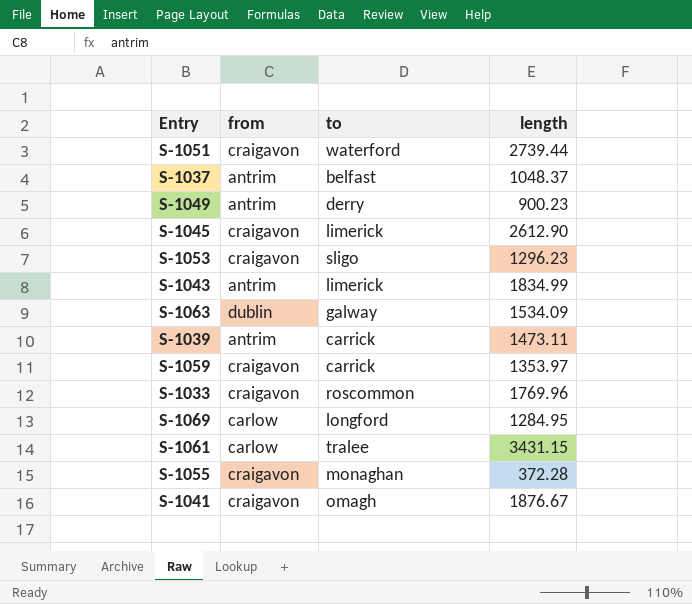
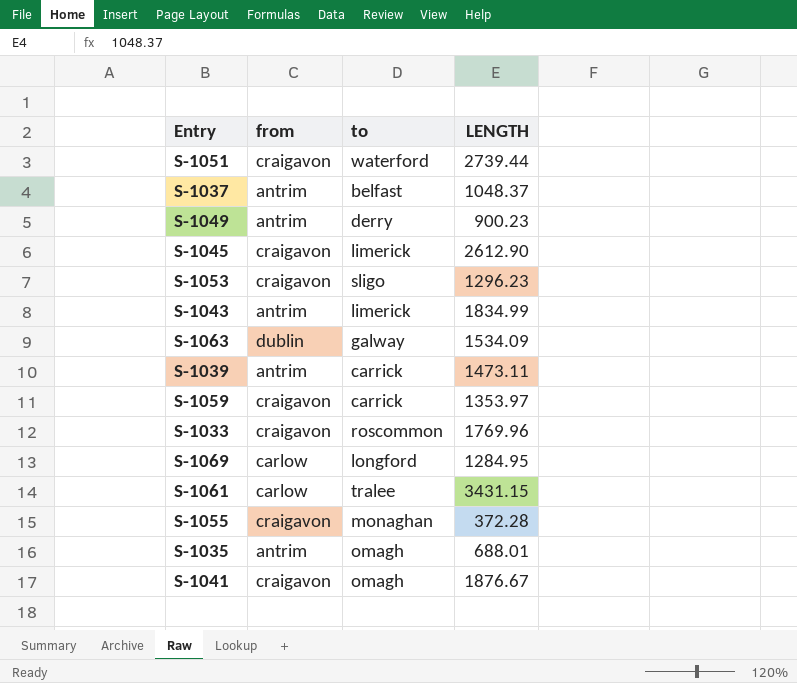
column name: length -> LENGTH
row S-1035: none -> antrim | omagh | 688.01

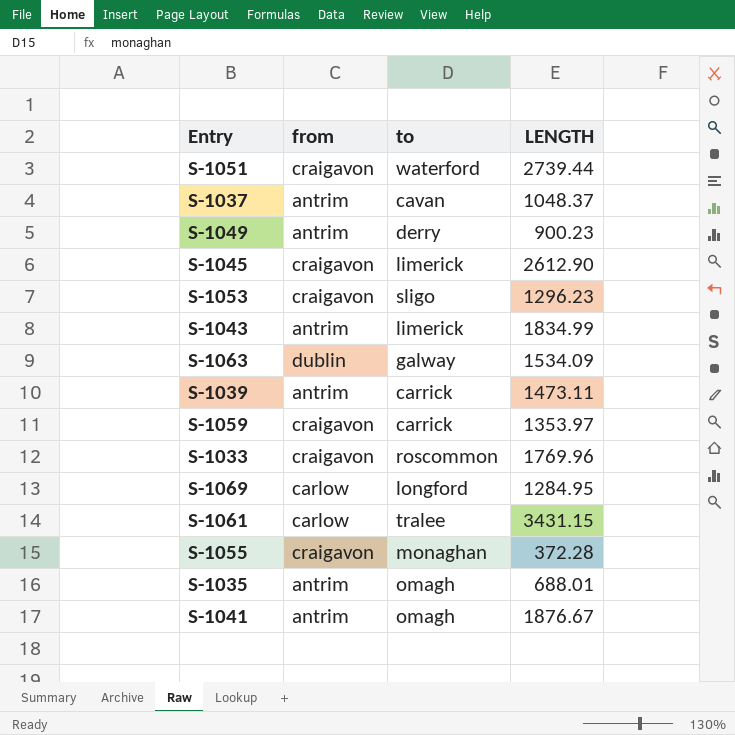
S-1037 | to: belfast -> cavan
S-1041 | from: craigavon -> antrim

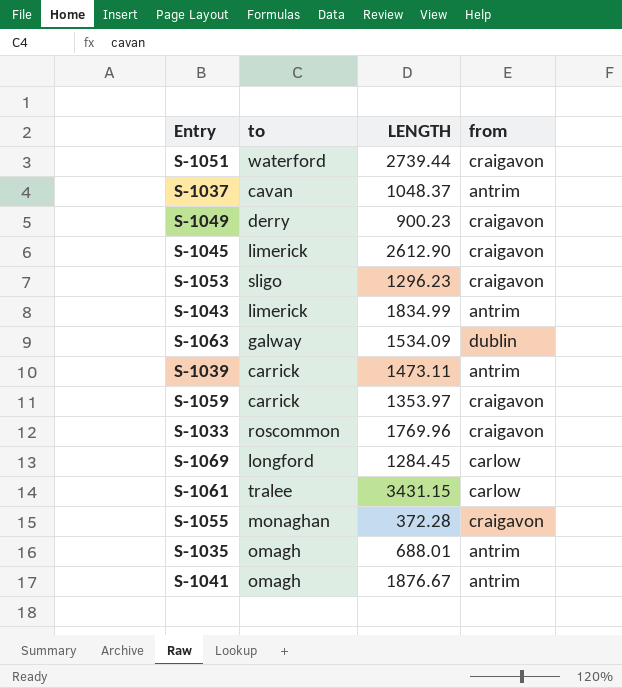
column from | position: 2 -> 4
S-1049 | from: antrim -> craigavon
S-1069 | LENGTH: 1284.95 -> 1284.45

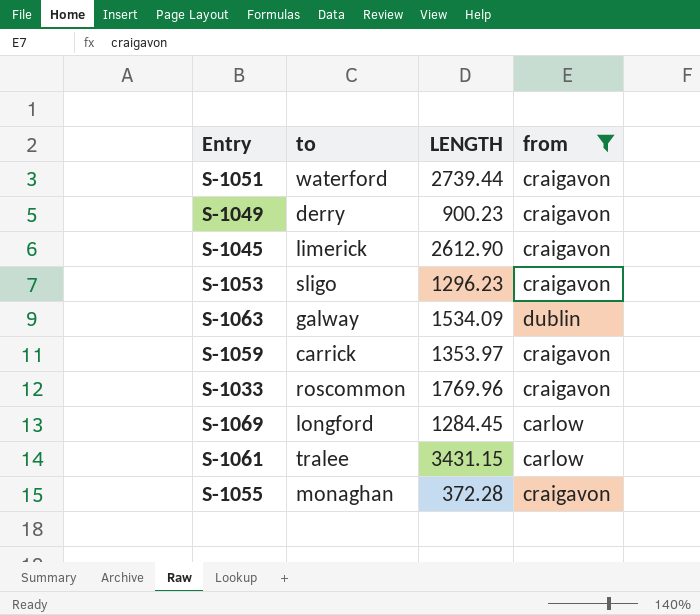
filter: none -> from != antrim

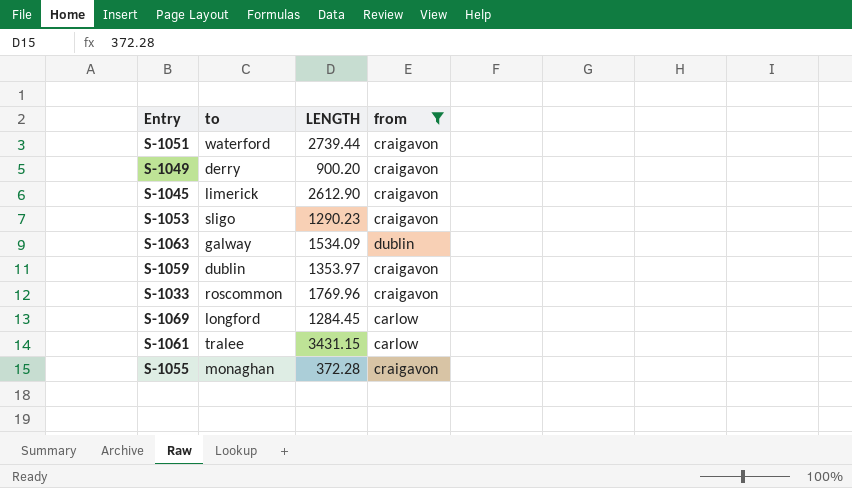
S-1049 | LENGTH: 900.23 -> 900.20
S-1053 | LENGTH: 1296.23 -> 1290.23
S-1059 | to: carrick -> dublin

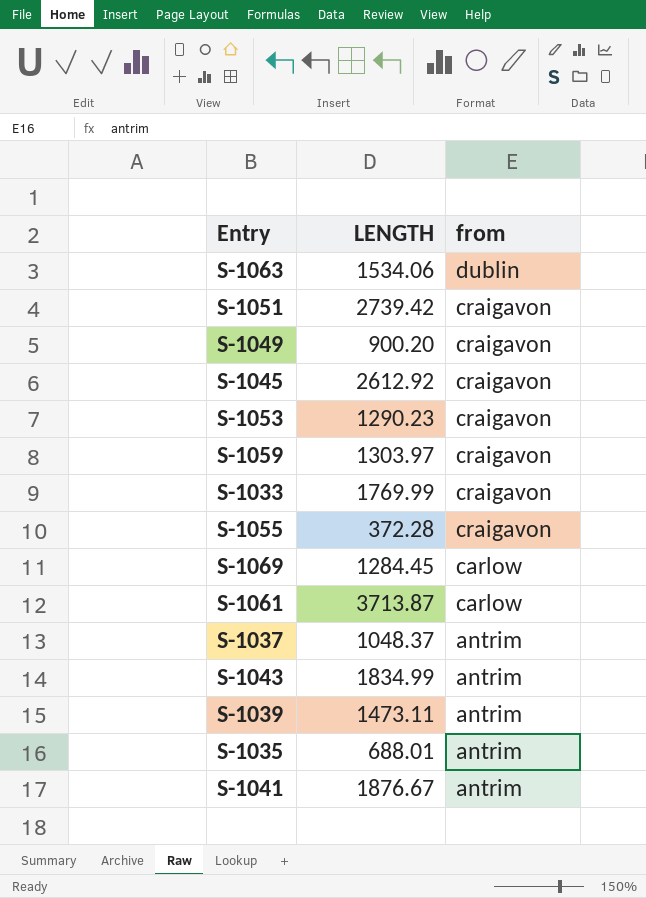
filter: from != antrim -> none
row order: none -> from descending
column to | position: 2 -> none
S-1063 | LENGTH: 1534.09 -> 1534.06
S-1051 | LENGTH: 2739.44 -> 2739.42
S-1045 | LENGTH: 2612.90 -> 2612.92
S-1059 | LENGTH: 1353.97 -> 1303.97
S-1033 | LENGTH: 1769.96 -> 1769.99
S-1061 | LENGTH: 3431.15 -> 3713.87

